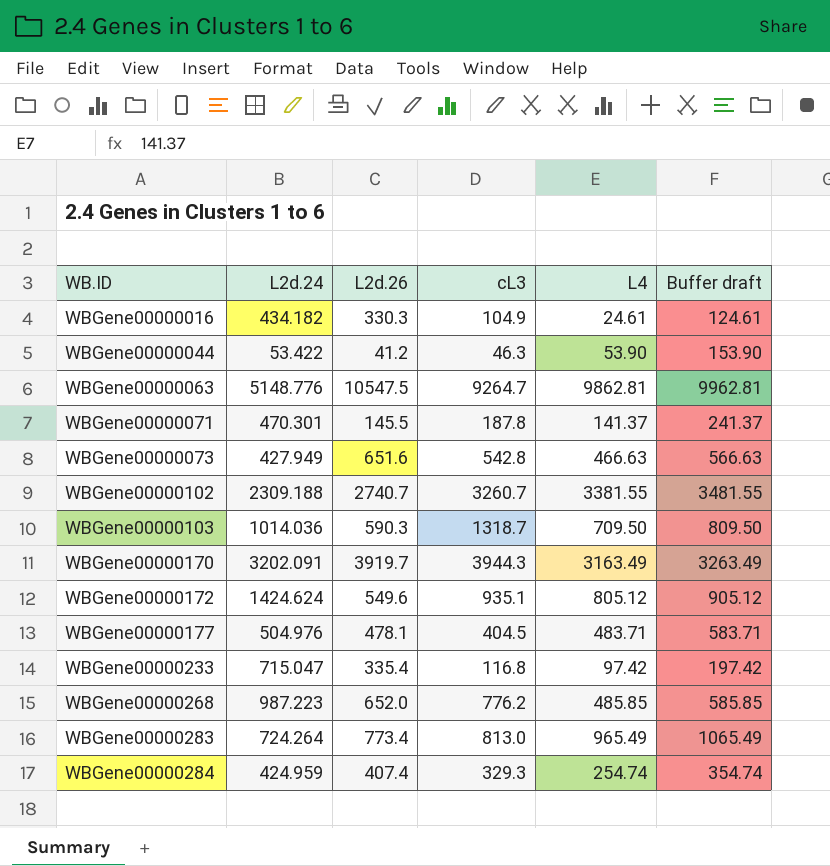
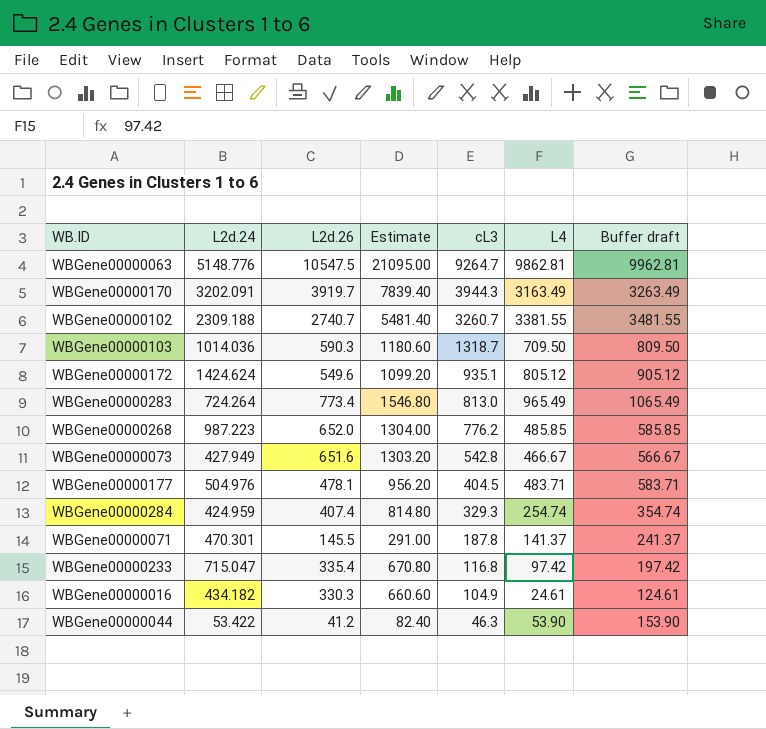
row order: WB.ID ascending -> cL3 descending
column Estimate | formula: none -> [L2d.26] * 2
WBGene00000073 | L4: 466.63 -> 466.67
WBGene00000073 | Buffer draft: 566.63 -> 566.67

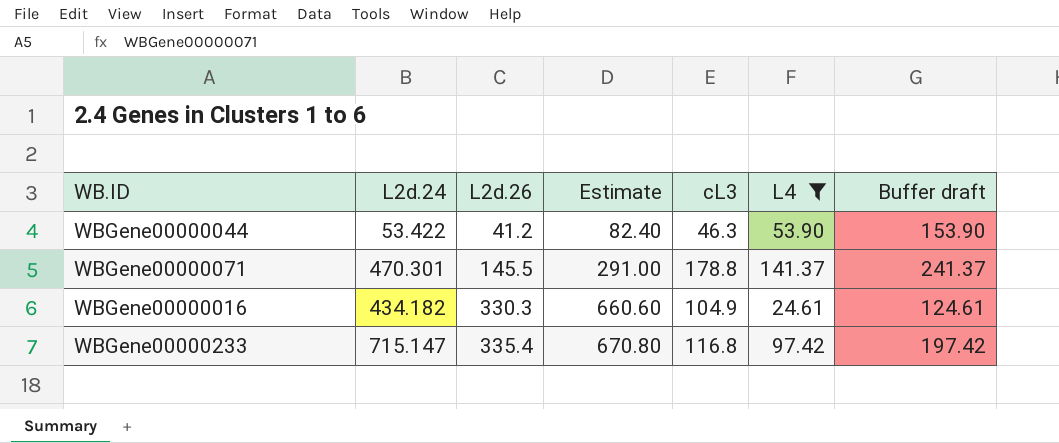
filter: none -> L4 <= 141.37
row order: cL3 descending -> L2d.26 ascending
WBGene00000071 | cL3: 187.8 -> 178.8
WBGene00000233 | L2d.24: 715.047 -> 715.147

